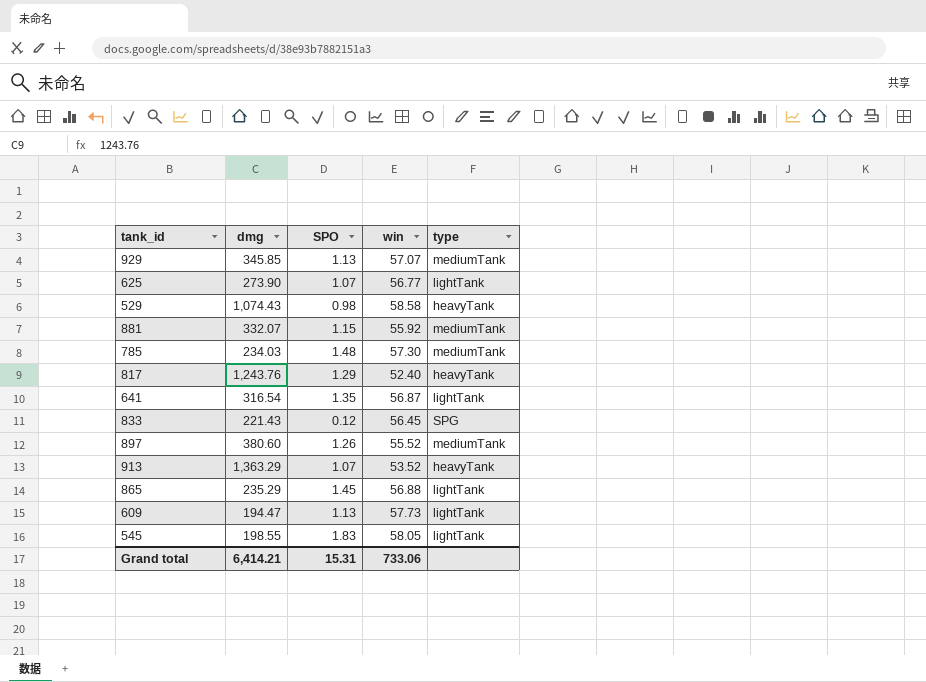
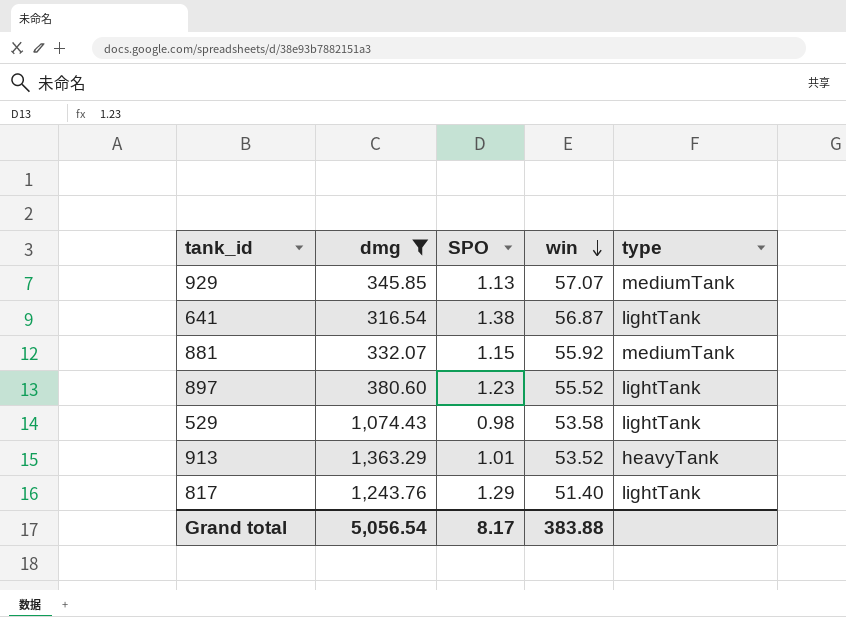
filter: none -> dmg >= 316.54
row order: none -> win descending
641 | SPO: 1.35 -> 1.38
897 | SPO: 1.26 -> 1.23
897 | type: mediumTank -> lightTank
529 | win: 58.58 -> 53.58
529 | type: heavyTank -> lightTank
913 | SPO: 1.07 -> 1.01
817 | win: 52.40 -> 51.40
817 | type: heavyTank -> lightTank
Grand total | dmg: 6,414.21 -> 5,056.54
Grand total | SPO: 15.31 -> 8.17
Grand total | win: 733.06 -> 383.88

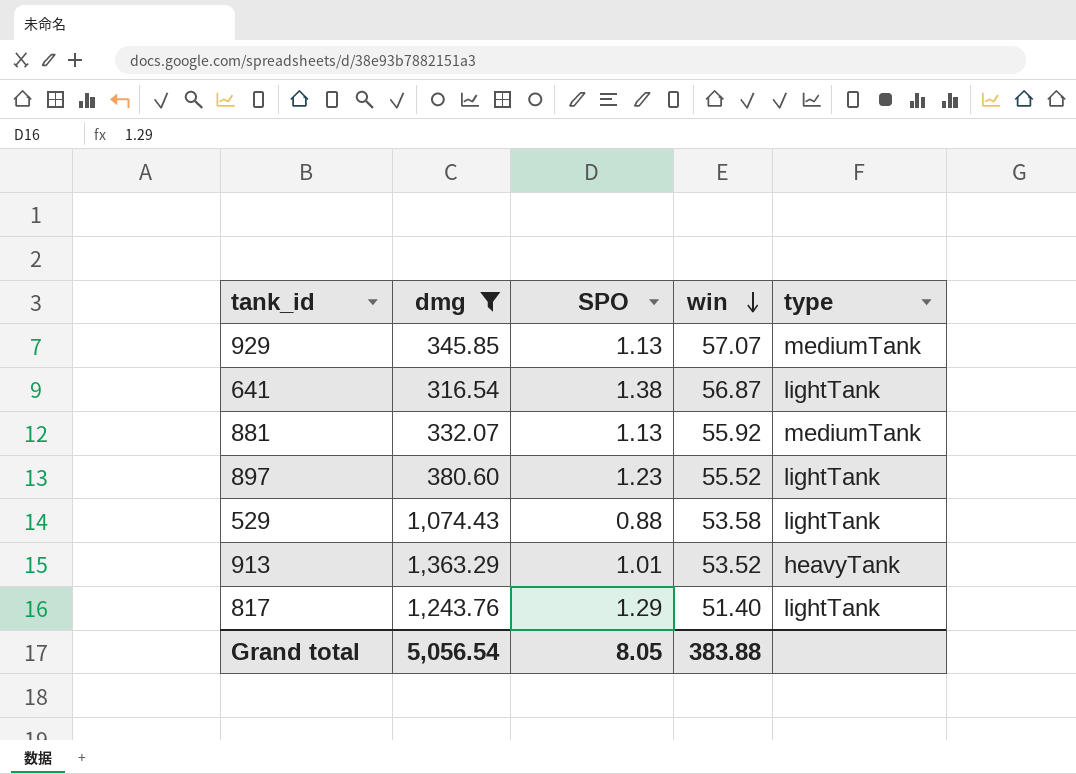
881 | SPO: 1.15 -> 1.13
529 | SPO: 0.98 -> 0.88
Grand total | SPO: 8.17 -> 8.05

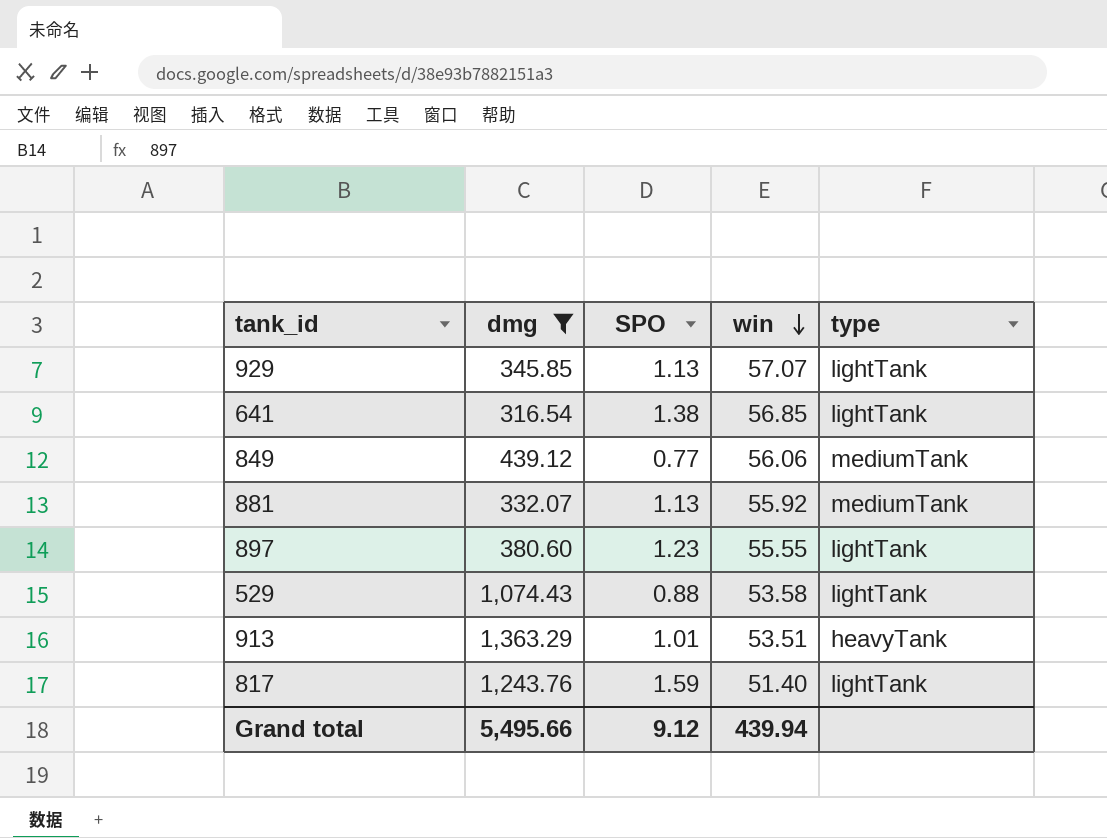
929 | type: mediumTank -> lightTank
641 | win: 56.87 -> 56.85
row 849: none -> 439.12 | 0.77 | 56.06 | mediumTank
897 | win: 55.52 -> 55.55
913 | win: 53.52 -> 53.51
817 | SPO: 1.29 -> 1.59
Grand total | dmg: 5,056.54 -> 5,495.66
Grand total | SPO: 8.05 -> 9.12
Grand total | win: 383.88 -> 439.94

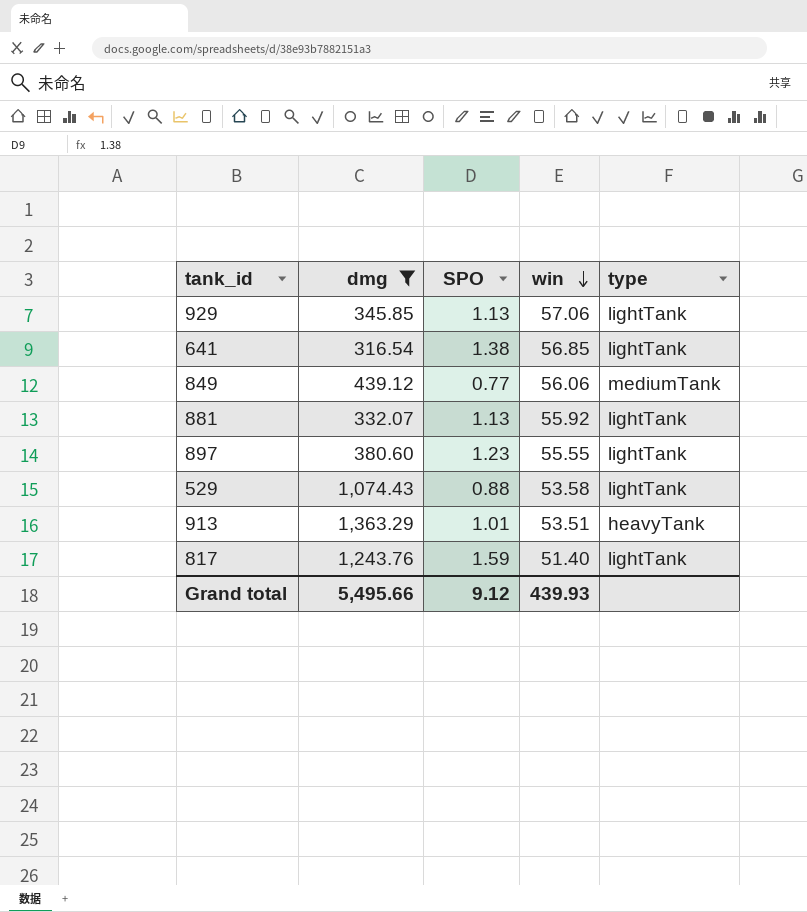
929 | win: 57.07 -> 57.06
881 | type: mediumTank -> lightTank
Grand total | win: 439.94 -> 439.93

